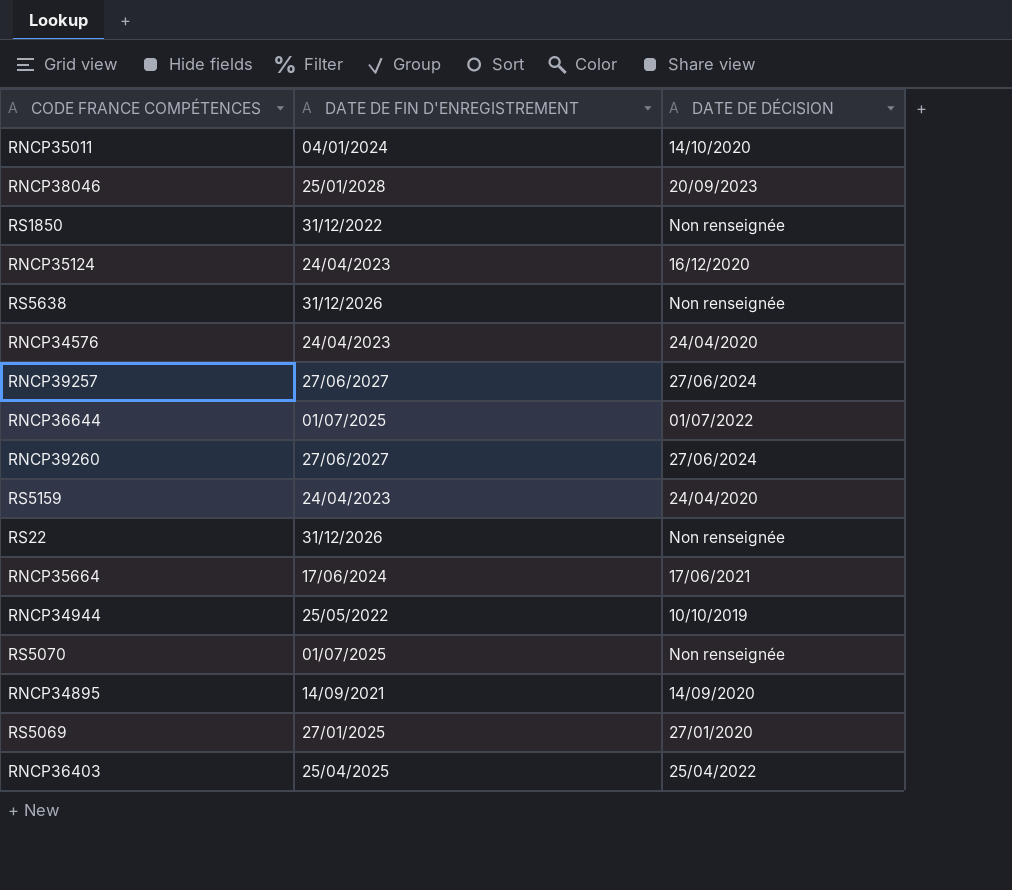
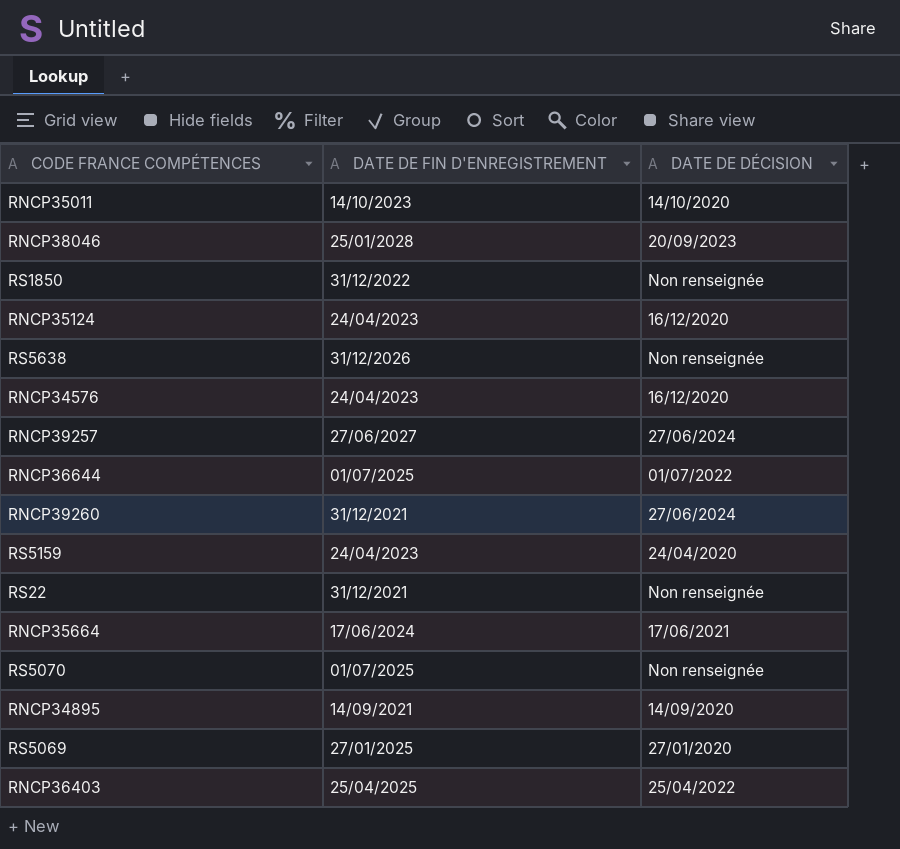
row RNCP34944: 25/05/2022 | 10/10/2019 -> none
RNCP35011 | DATE DE FIN D'ENREGISTREMENT: 04/01/2024 -> 14/10/2023
RNCP34576 | DATE DE DÉCISION: 24/04/2020 -> 16/12/2020
RNCP39260 | DATE DE FIN D'ENREGISTREMENT: 27/06/2027 -> 31/12/2021
RS22 | DATE DE FIN D'ENREGISTREMENT: 31/12/2026 -> 31/12/2021

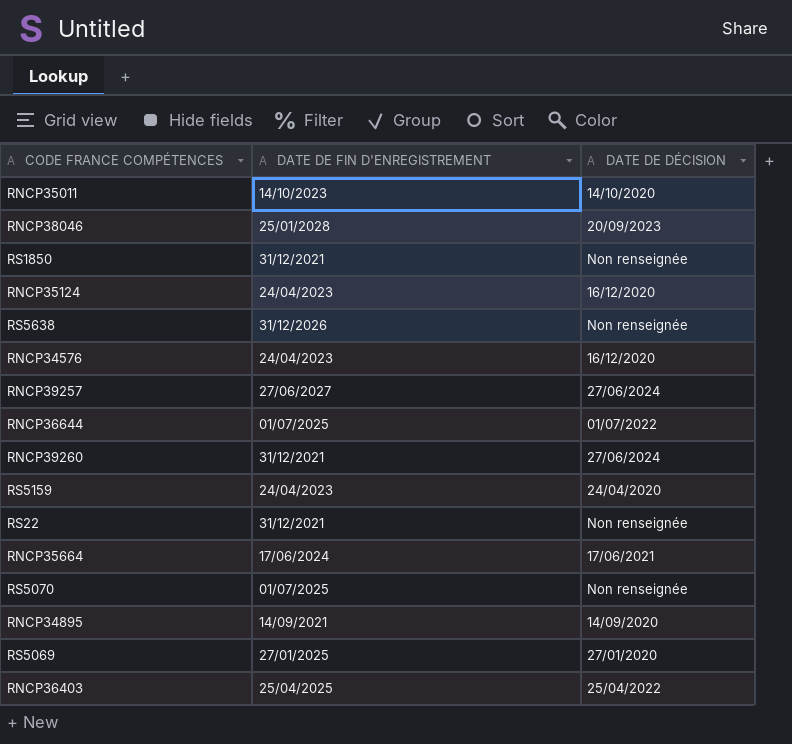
RS1850 | DATE DE FIN D'ENREGISTREMENT: 31/12/2022 -> 31/12/2021

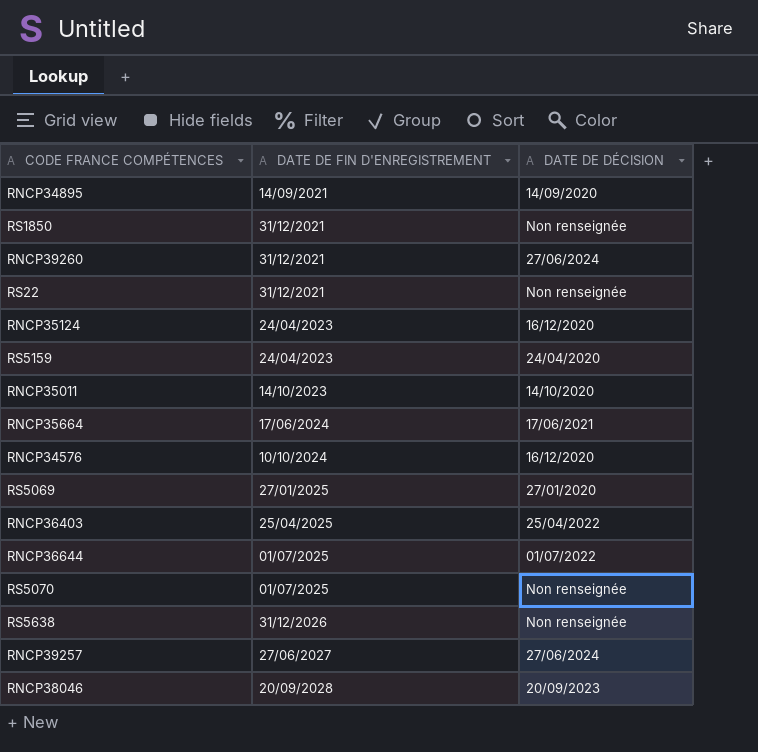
row order: none -> DATE DE FIN D'ENREGISTREMENT ascending
RNCP34576 | DATE DE FIN D'ENREGISTREMENT: 24/04/2023 -> 10/10/2024
RNCP38046 | DATE DE FIN D'ENREGISTREMENT: 25/01/2028 -> 20/09/2028

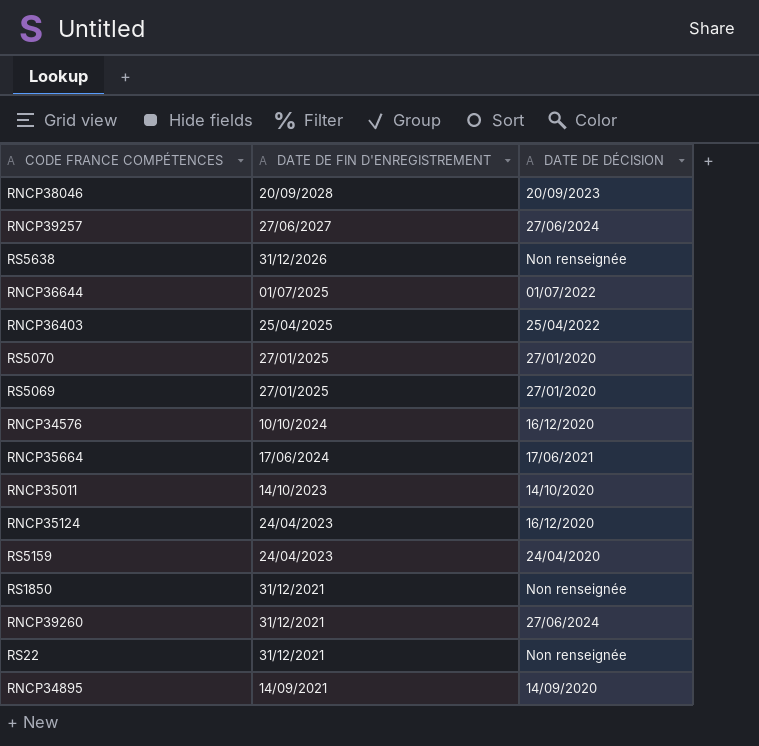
row order: DATE DE FIN D'ENREGISTREMENT ascending -> DATE DE FIN D'ENREGISTREMENT descending
RS5070 | DATE DE FIN D'ENREGISTREMENT: 01/07/2025 -> 27/01/2025
RS5070 | DATE DE DÉCISION: Non renseignée -> 27/01/2020

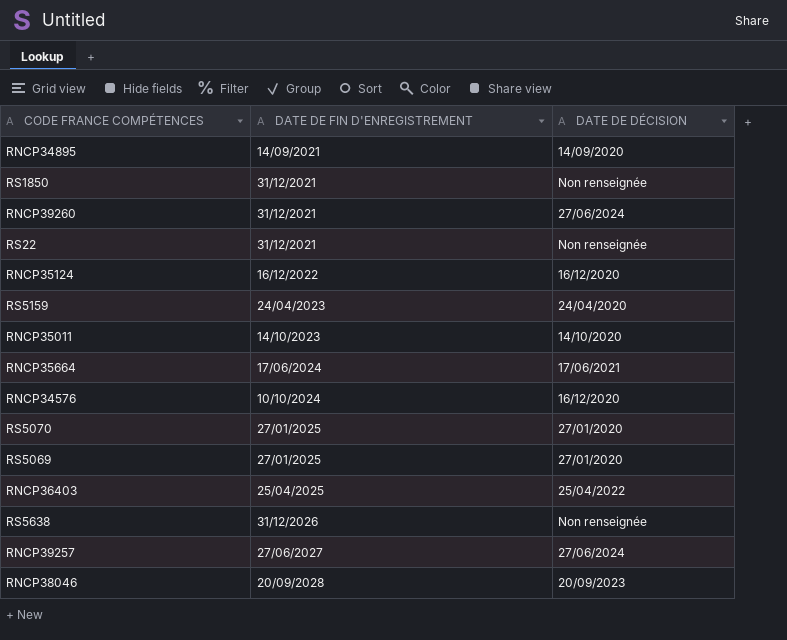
row order: DATE DE FIN D'ENREGISTREMENT descending -> DATE DE FIN D'ENREGISTREMENT ascending
row RNCP36644: 01/07/2025 | 01/07/2022 -> none
RNCP35124 | DATE DE FIN D'ENREGISTREMENT: 24/04/2023 -> 16/12/2022

